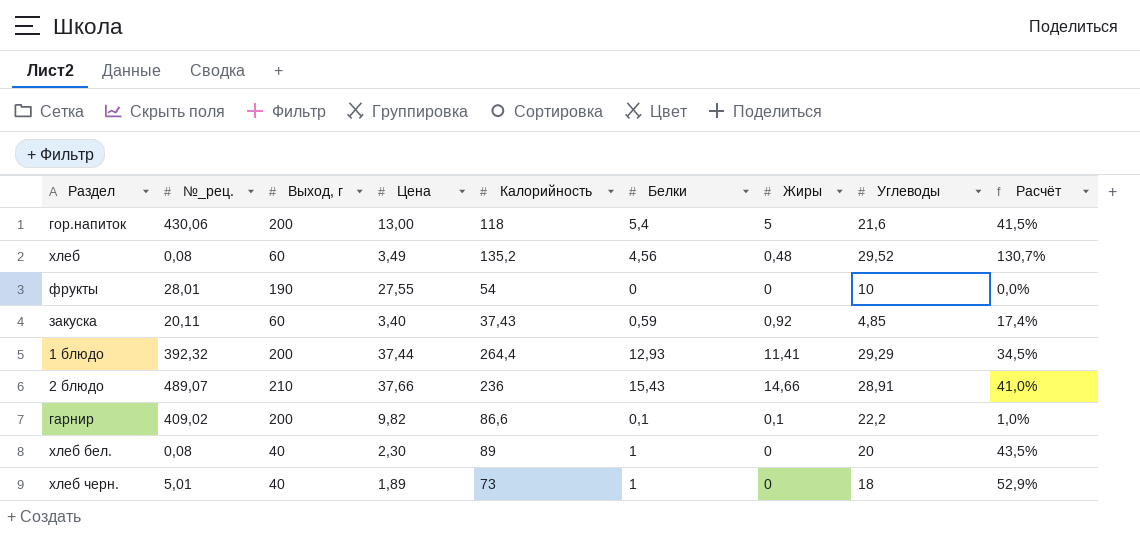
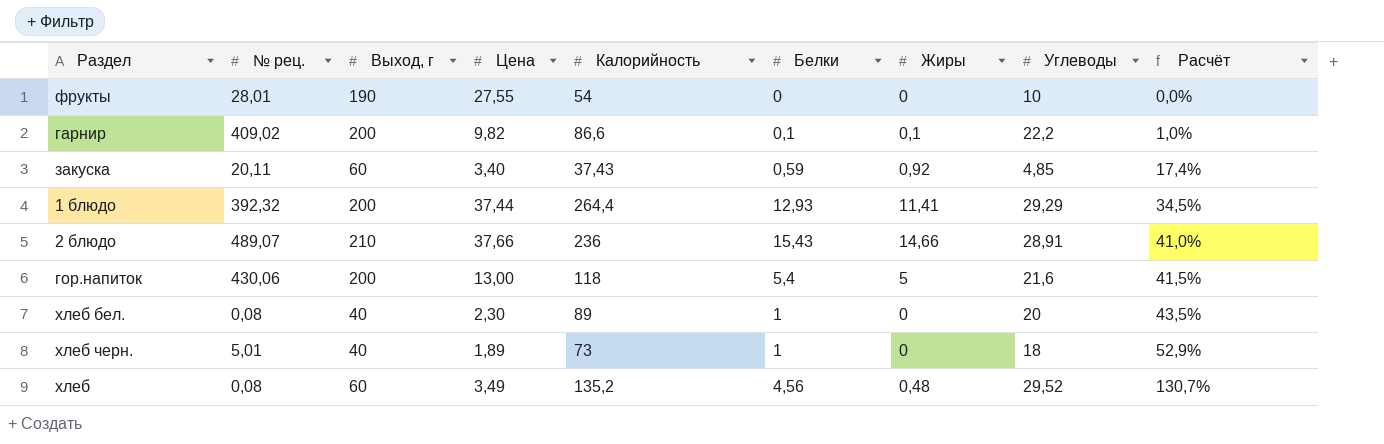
row order: none -> Расчёт ascending
column name: №_рец. -> № рец.

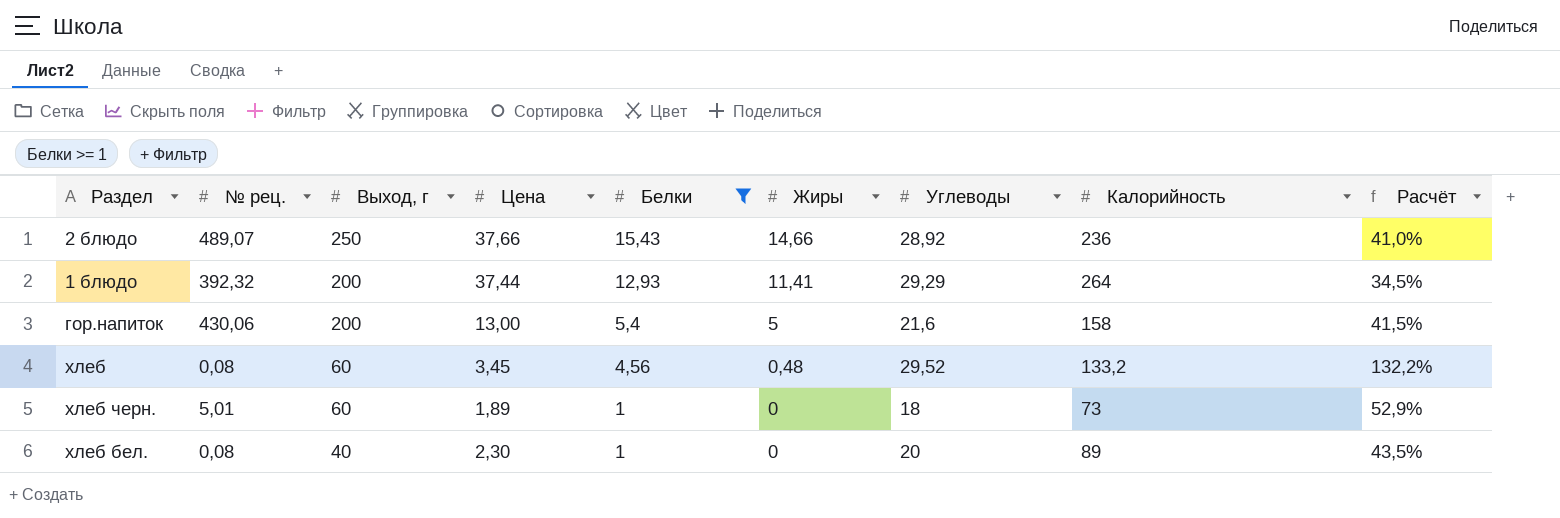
filter: none -> Белки >= 1
row order: Расчёт ascending -> Выход, г descending
column Калорийность | position: 5 -> 8
2 блюдо | Выход, г: 210 -> 250
2 блюдо | Углеводы: 28,91 -> 28,92
1 блюдо | Калорийность: 264,4 -> 264
гор.напиток | Калорийность: 118 -> 158
хлеб | Цена: 3,49 -> 3,45
хлеб | Калорийность: 135,2 -> 133,2
хлеб | Расчёт: 130,7% -> 132,2%
хлеб черн. | Выход, г: 40 -> 60

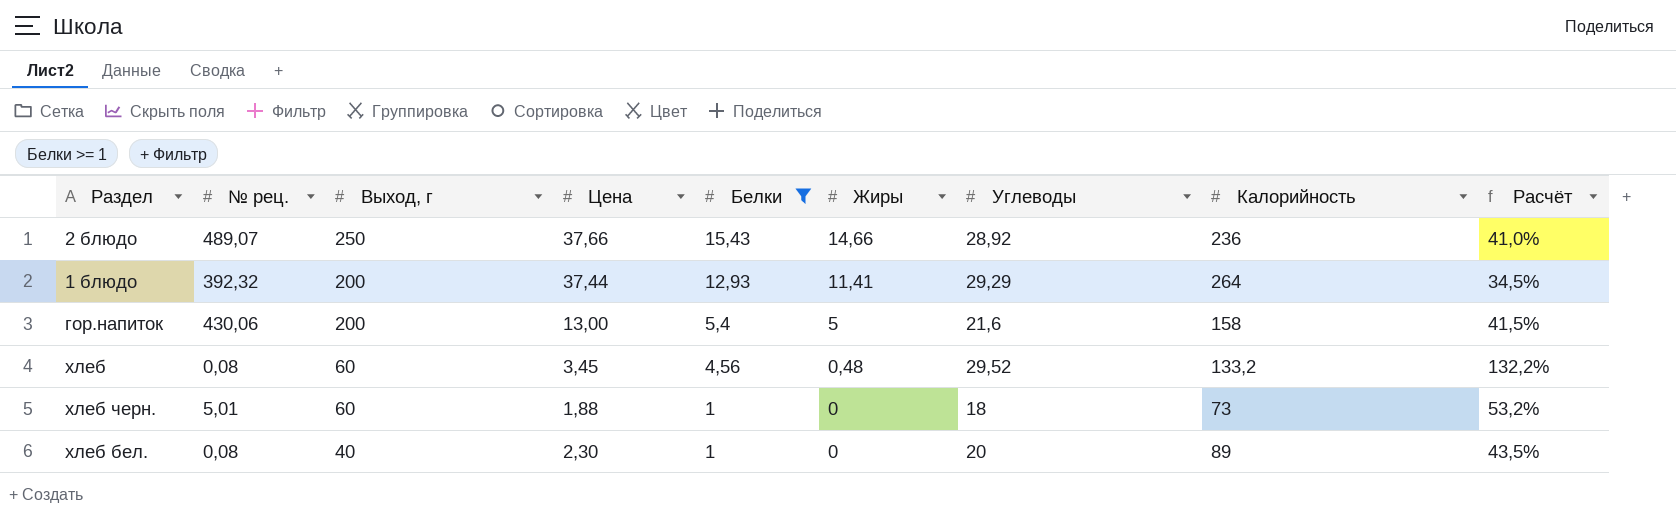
хлеб черн. | Цена: 1,89 -> 1,88
хлеб черн. | Расчёт: 52,9% -> 53,2%

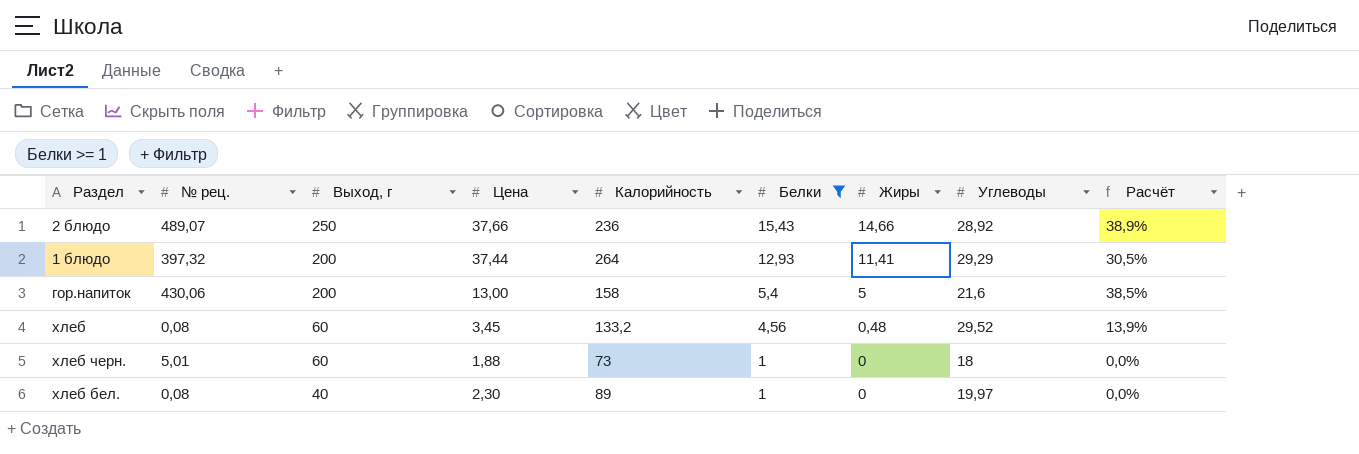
column Калорийность | position: 8 -> 5
column Расчёт | formula: [Белки] / [Цена] -> [Жиры] / [Цена]
1 блюдо | № рец.: 392,32 -> 397,32
хлеб бел. | Углеводы: 20 -> 19,97

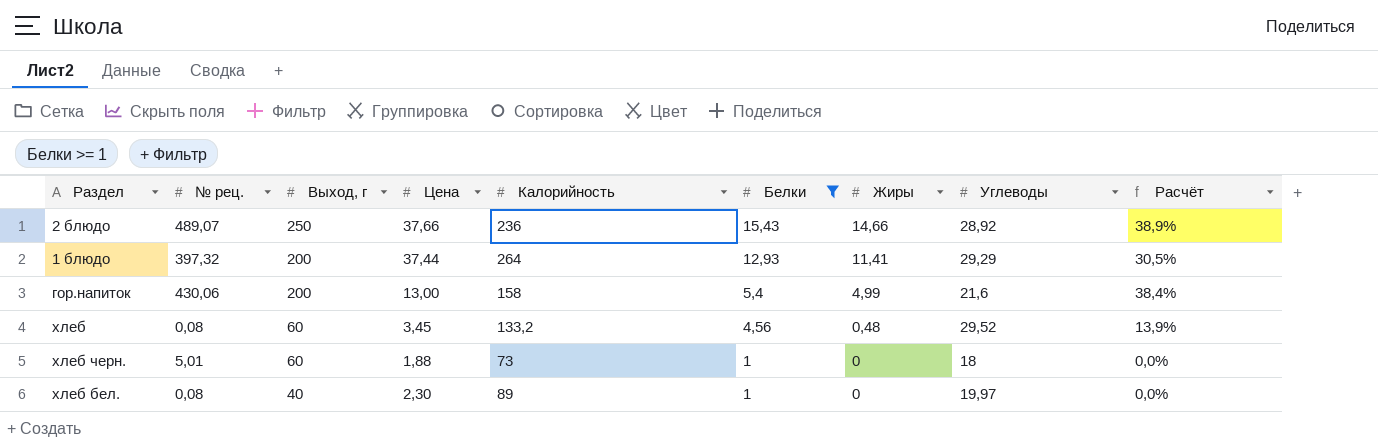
гор.напиток | Жиры: 5 -> 4,99
гор.напиток | Расчёт: 38,5% -> 38,4%

